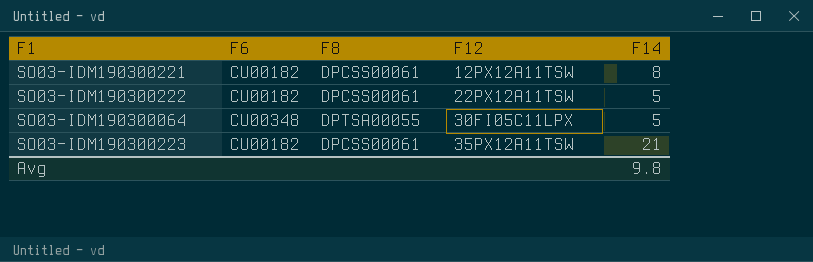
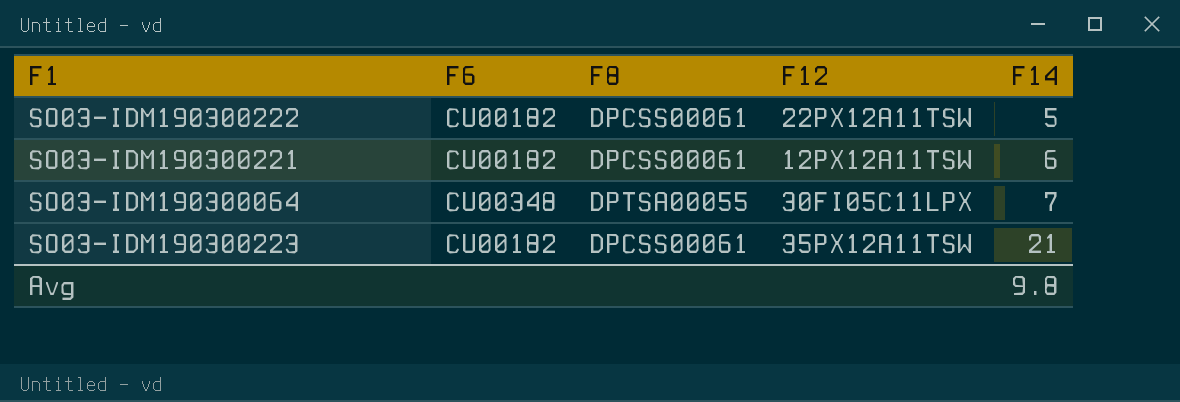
row order: F12 ascending -> F14 ascending
SO03-IDM190300221 | F14: 8 -> 6
SO03-IDM190300064 | F14: 5 -> 7

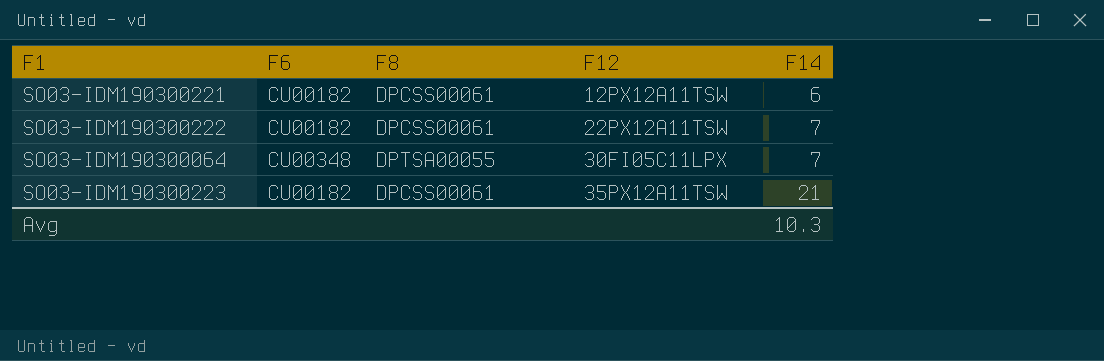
row order: F14 ascending -> F12 ascending
SO03-IDM190300222 | F14: 5 -> 7
Avg | F14: 9.8 -> 10.3

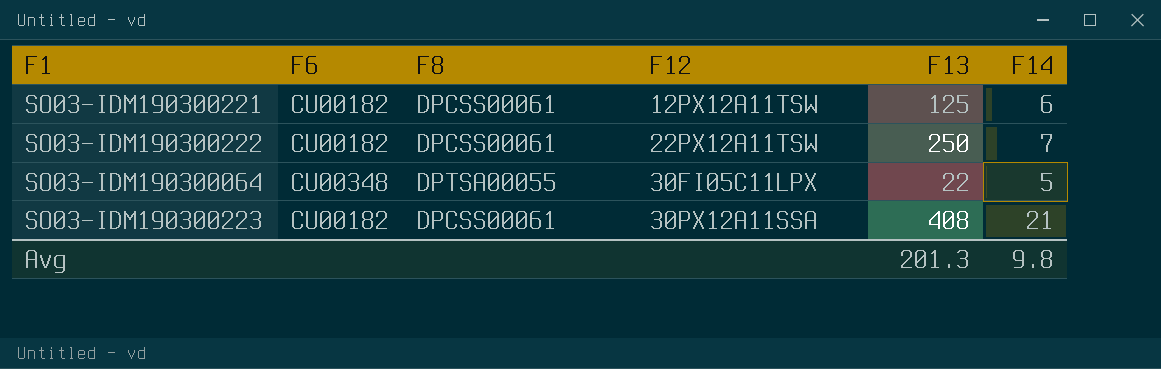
column F13 | position: none -> 5
SO03-IDM190300064 | F14: 7 -> 5
SO03-IDM190300223 | F12: 35PX12A11TSW -> 30PX12A11SSA
Avg | F14: 10.3 -> 9.8

